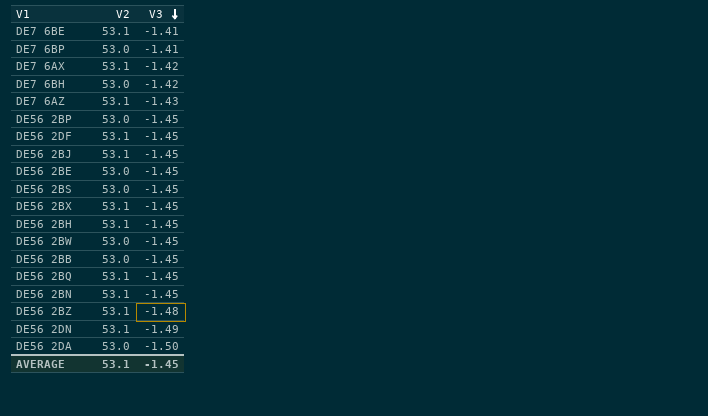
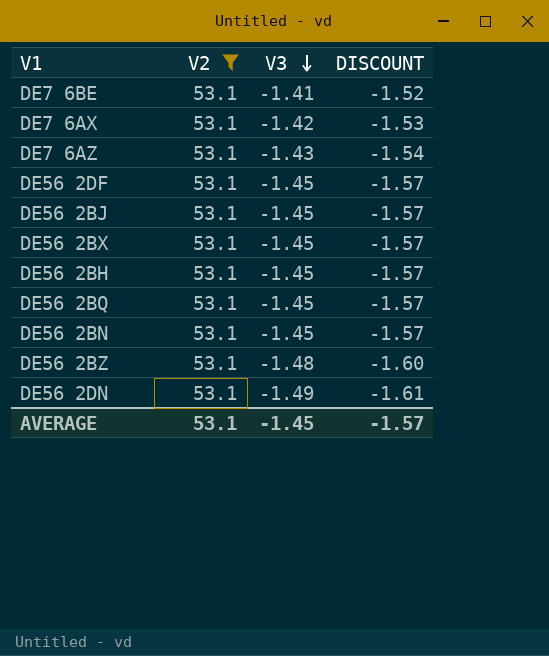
filter: none -> V2 = 53.1
column DISCOUNT | formula: none -> [V3] * 1.08

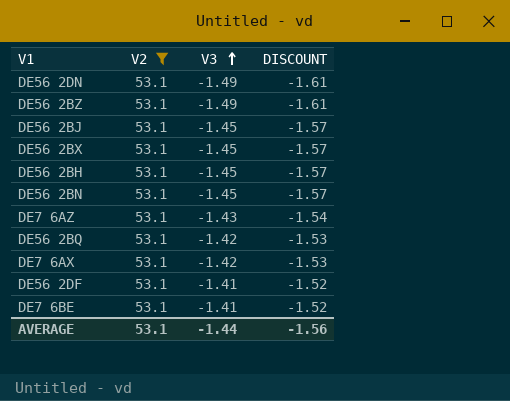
row order: V3 descending -> V3 ascending
DE56 2BZ | V3: -1.48 -> -1.49
DE56 2BZ | DISCOUNT: -1.60 -> -1.61
DE56 2BQ | V3: -1.45 -> -1.42
DE56 2BQ | DISCOUNT: -1.57 -> -1.53
DE56 2DF | V3: -1.45 -> -1.41
DE56 2DF | DISCOUNT: -1.57 -> -1.52
AVERAGE | V3: -1.45 -> -1.44
AVERAGE | DISCOUNT: -1.57 -> -1.56

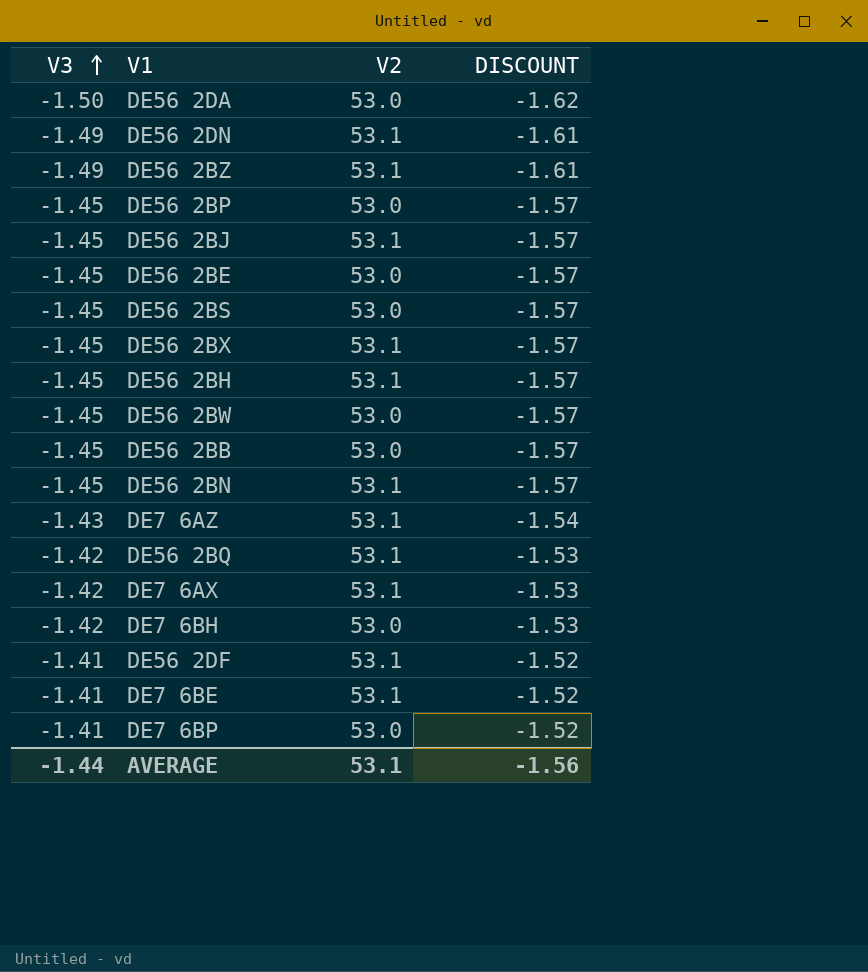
filter: V2 = 53.1 -> none
column V3 | position: 3 -> 1

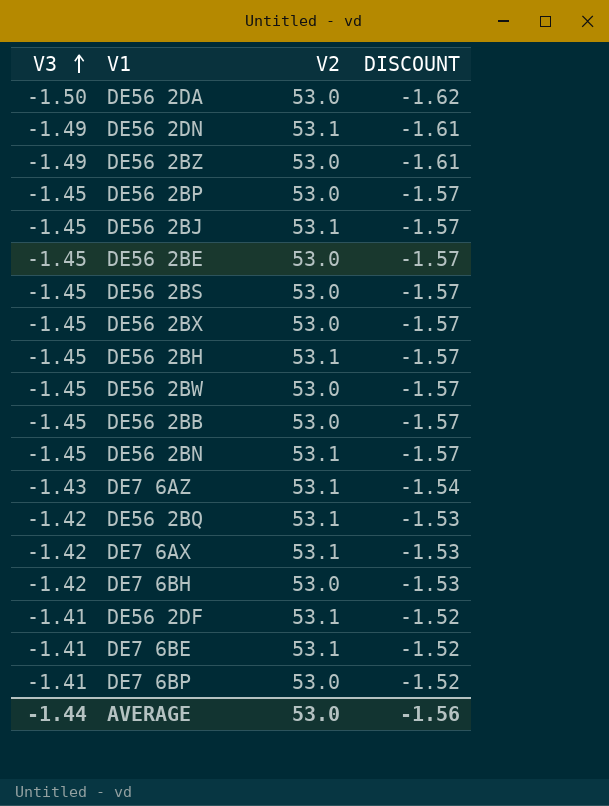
DE56 2BZ | V2: 53.1 -> 53.0
DE56 2BX | V2: 53.1 -> 53.0
AVERAGE | V2: 53.1 -> 53.0

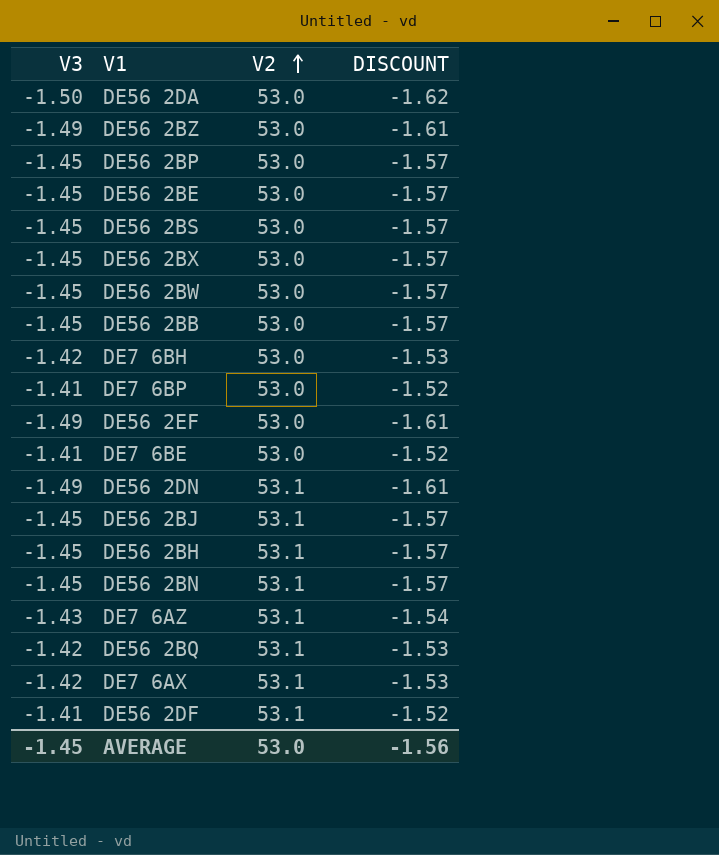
row order: V3 ascending -> V2 ascending
row DE56 2EF: none -> -1.49 | 53.0 | -1.61
DE7 6BE | V2: 53.1 -> 53.0
AVERAGE | V3: -1.44 -> -1.45

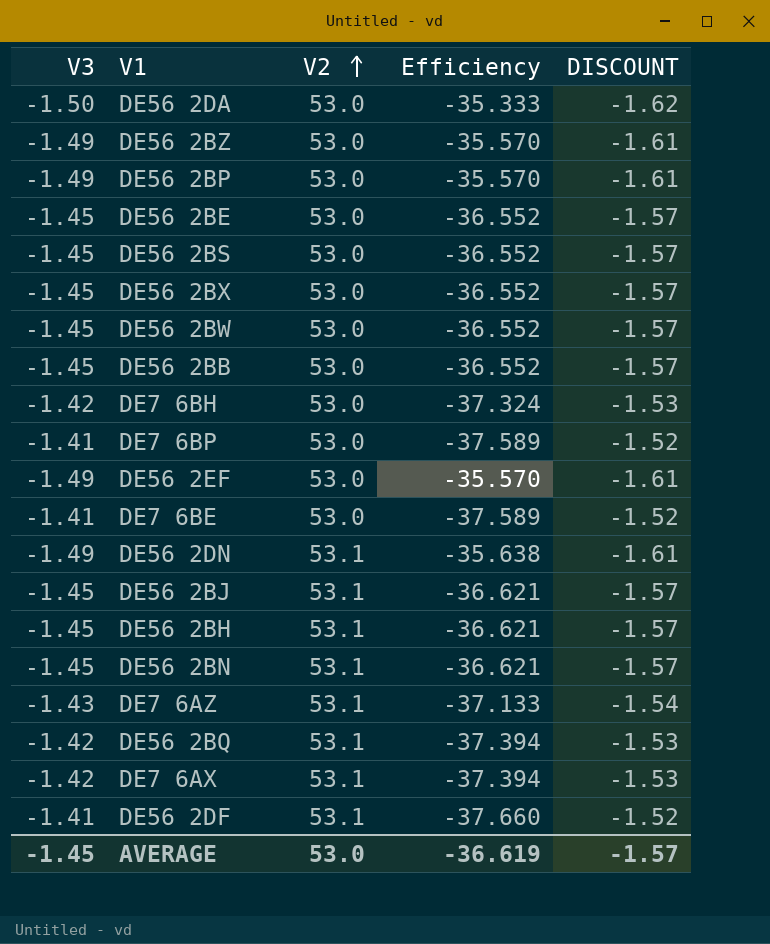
column Efficiency | formula: none -> [V2] / [V3]
DE56 2BP | V3: -1.45 -> -1.49
DE56 2BP | DISCOUNT: -1.57 -> -1.61
AVERAGE | DISCOUNT: -1.56 -> -1.57

